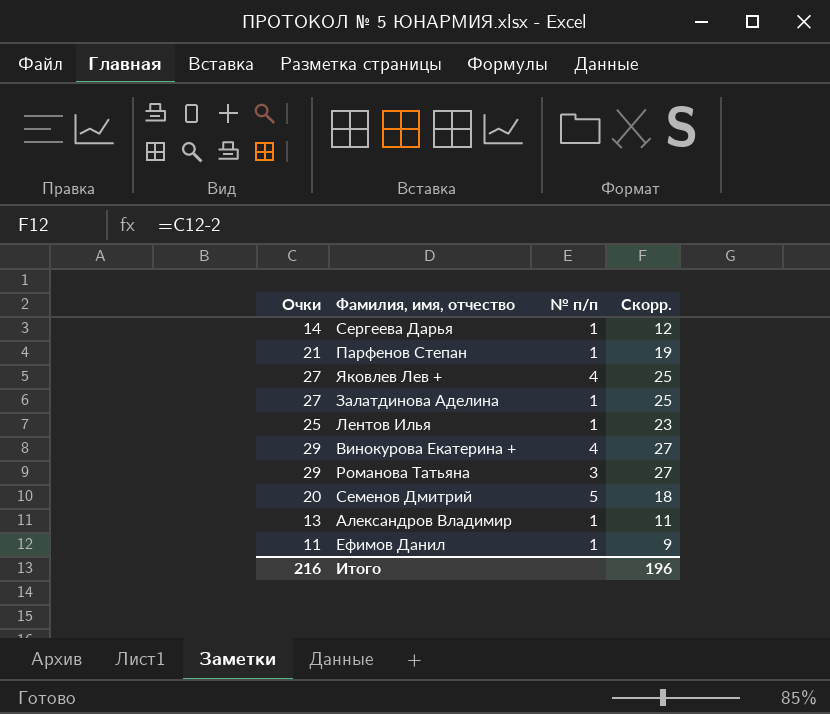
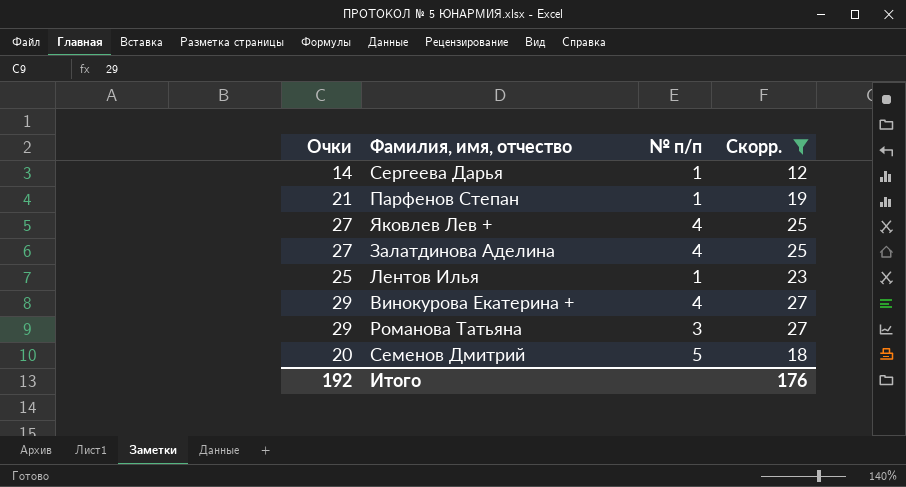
filter: none -> Скорр. >= 12
Залатдинова Аделина | № п/п: 1 -> 4
Итого | Очки: 216 -> 192
Итого | Скорр.: 196 -> 176

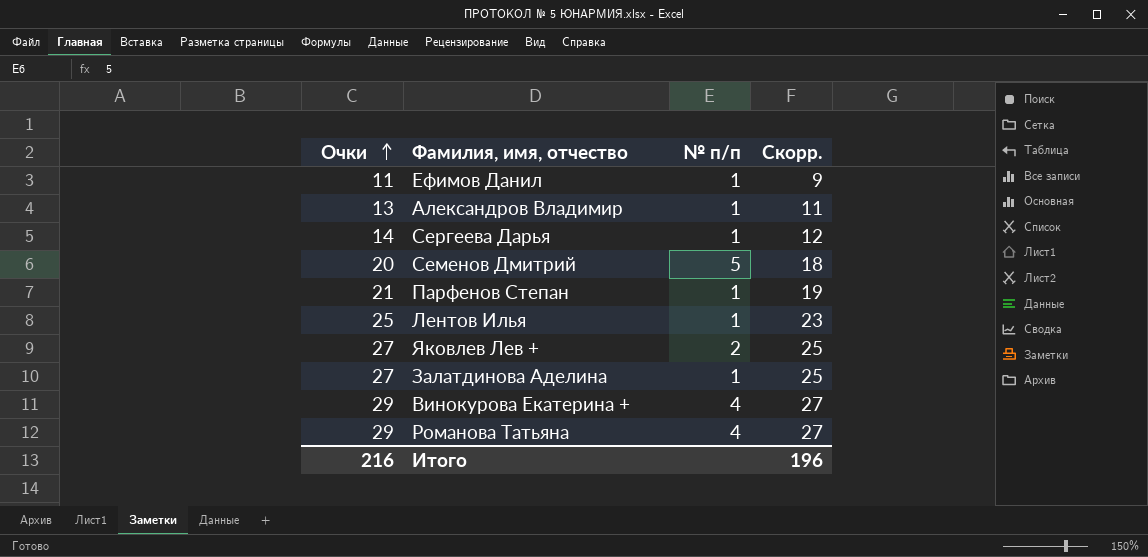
filter: Скорр. >= 12 -> none
row order: none -> Очки ascending
Яковлев Лев + | № п/п: 4 -> 2
Залатдинова Аделина | № п/п: 4 -> 1
Романова Татьяна | № п/п: 3 -> 4
Итого | Очки: 192 -> 216
Итого | Скорр.: 176 -> 196

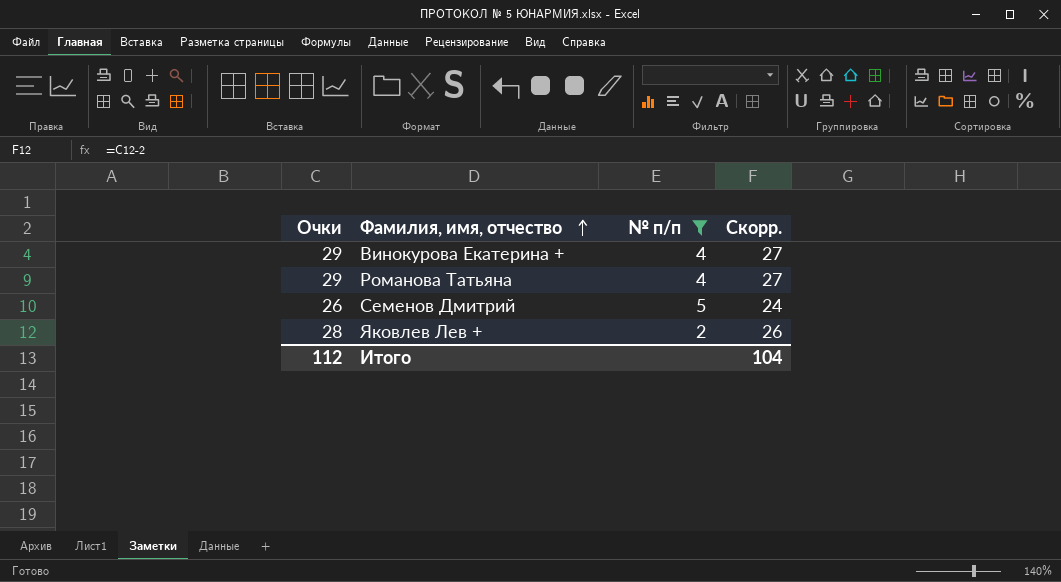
filter: none -> № п/п != 1
row order: Очки ascending -> Фамилия, имя, отчество ascending
Семенов Дмитрий | Очки: 20 -> 26
Семенов Дмитрий | Скорр.: 18 -> 24
Яковлев Лев + | Очки: 27 -> 28
Яковлев Лев + | Скорр.: 25 -> 26
Итого | Очки: 216 -> 112
Итого | Скорр.: 196 -> 104

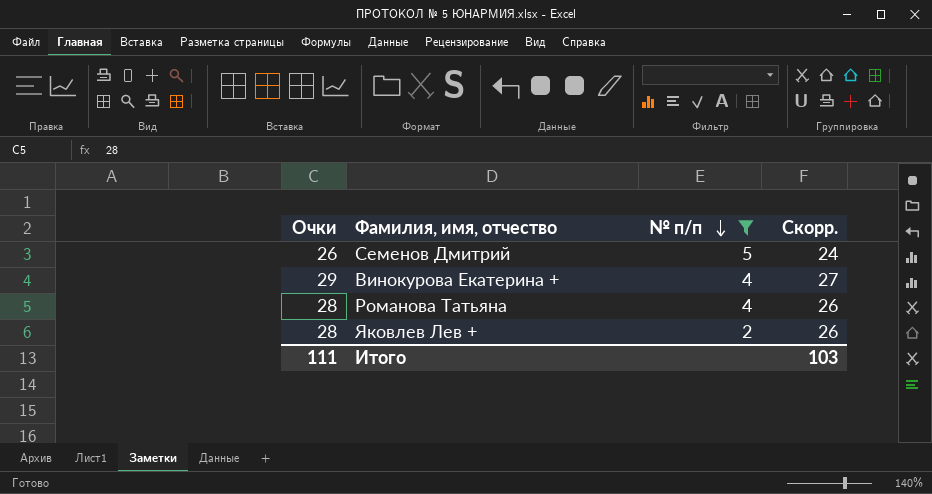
row order: Фамилия, имя, отчество ascending -> № п/п descending
Романова Татьяна | Очки: 29 -> 28
Романова Татьяна | Скорр.: 27 -> 26
Итого | Очки: 112 -> 111
Итого | Скорр.: 104 -> 103

